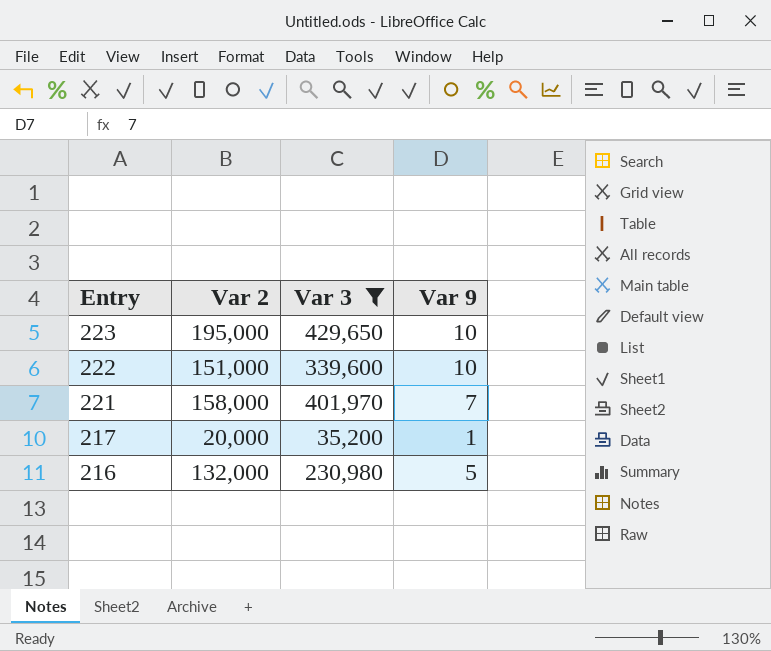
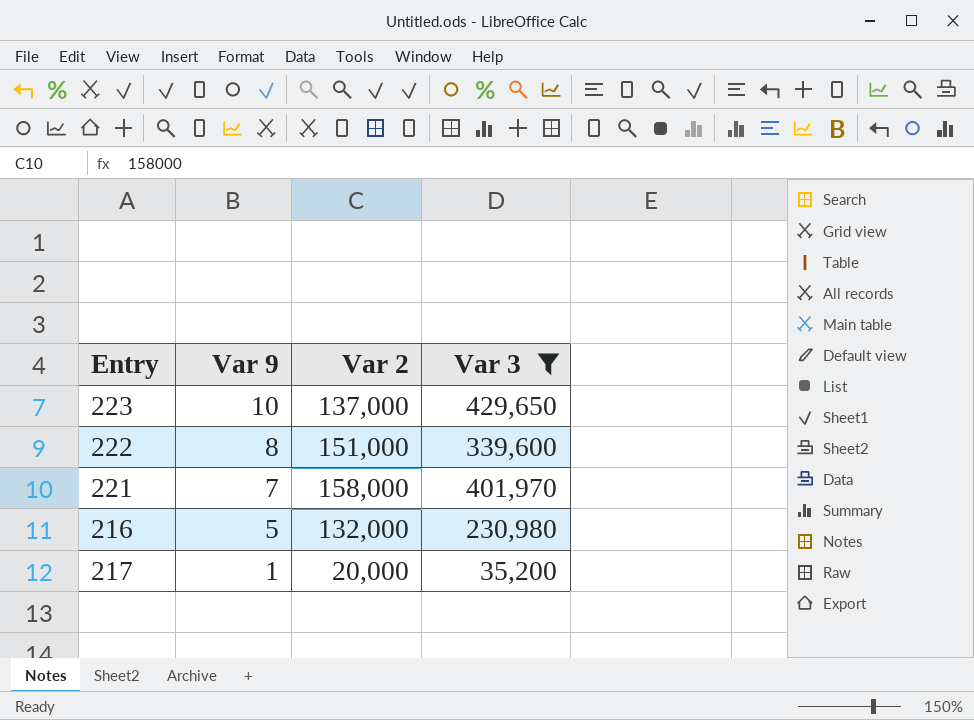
row order: Entry descending -> Var 9 descending
column Var 9 | position: 4 -> 2
223 | Var 2: 195,000 -> 137,000
222 | Var 9: 10 -> 8

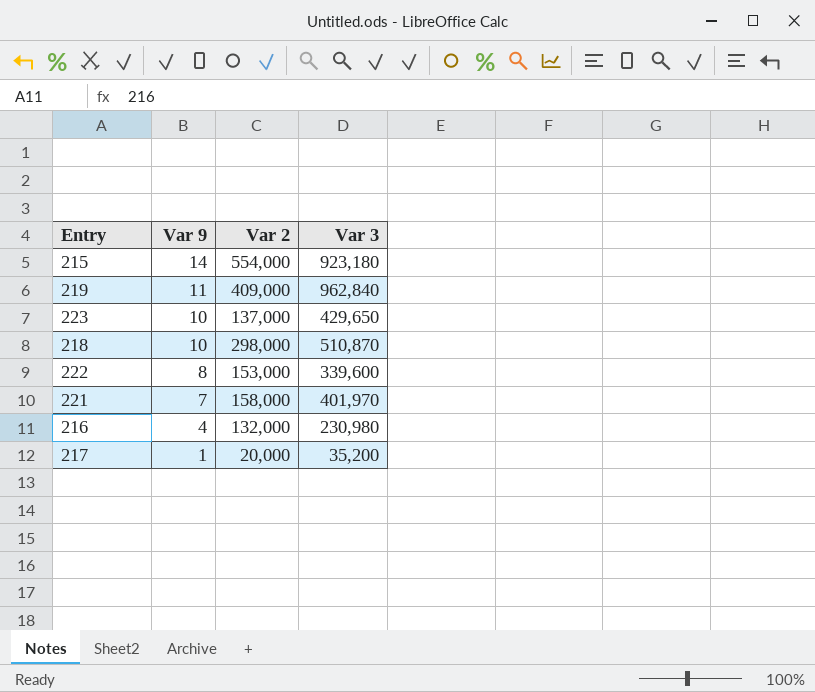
filter: Var 3 <= 429,650 -> none
222 | Var 2: 151,000 -> 153,000
216 | Var 9: 5 -> 4

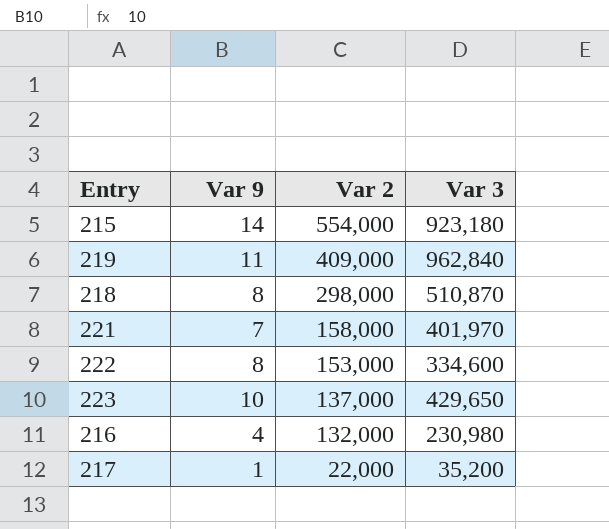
row order: Var 9 descending -> Var 2 descending
218 | Var 9: 10 -> 8
222 | Var 3: 339,600 -> 334,600
217 | Var 2: 20,000 -> 22,000

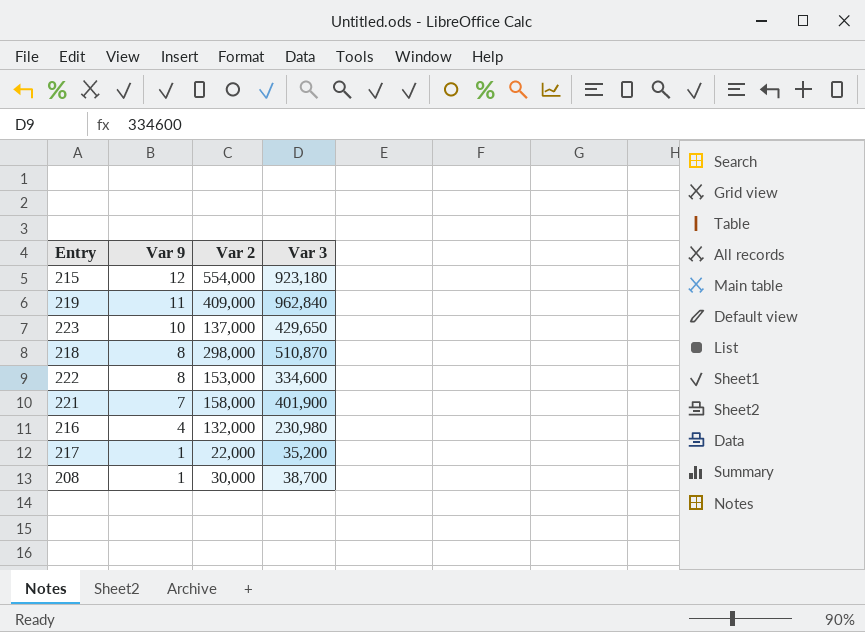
row order: Var 2 descending -> Var 9 descending
215 | Var 9: 14 -> 12
221 | Var 3: 401,970 -> 401,900
row 208: none -> 1 | 30,000 | 38,700

